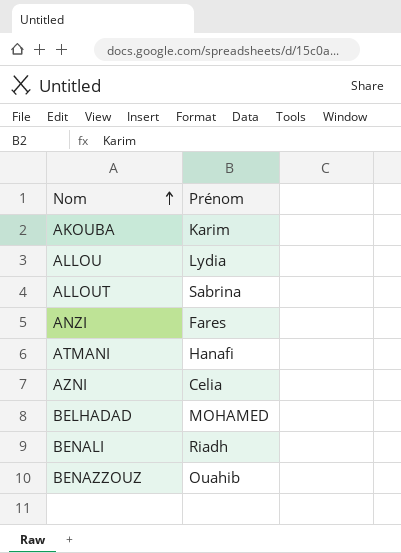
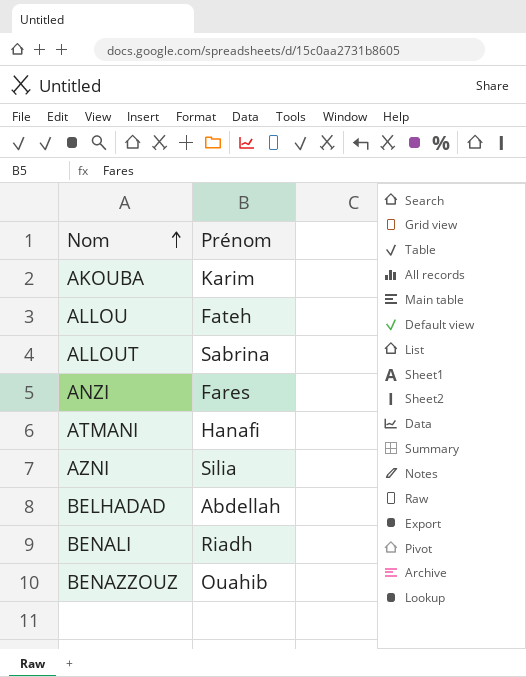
ALLOU | Prénom: Lydia -> Fateh
AZNI | Prénom: Celia -> Silia
BELHADAD | Prénom: MOHAMED -> Abdellah

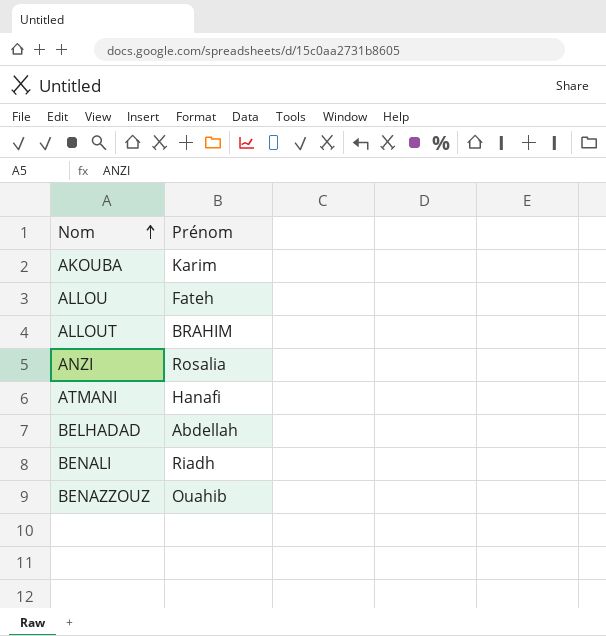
row AZNI: Silia -> none
ALLOUT | Prénom: Sabrina -> BRAHIM
ANZI | Prénom: Fares -> Rosalia

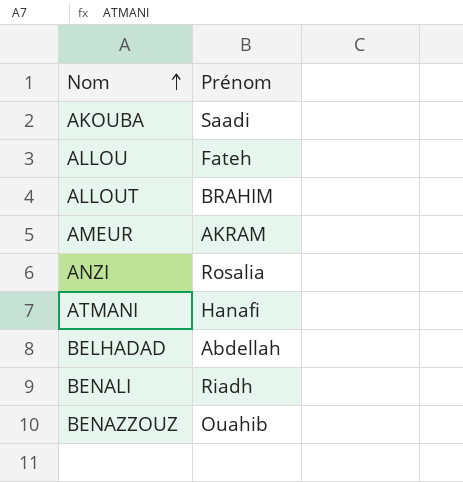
AKOUBA | Prénom: Karim -> Saadi
row AMEUR: none -> AKRAM

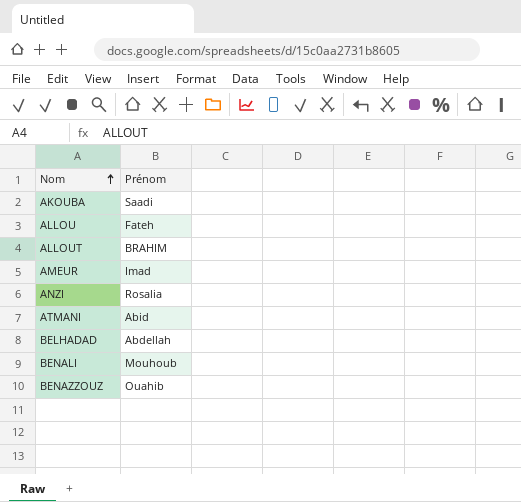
AMEUR | Prénom: AKRAM -> Imad
ATMANI | Prénom: Hanafi -> Abid
BENALI | Prénom: Riadh -> Mouhoub

